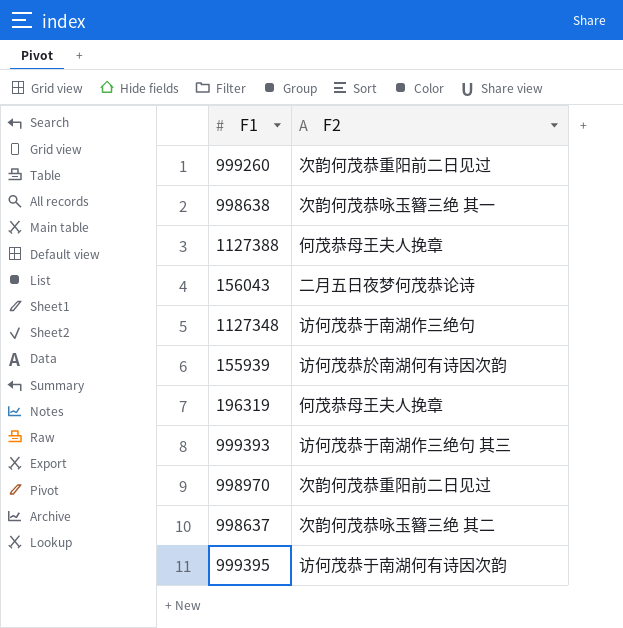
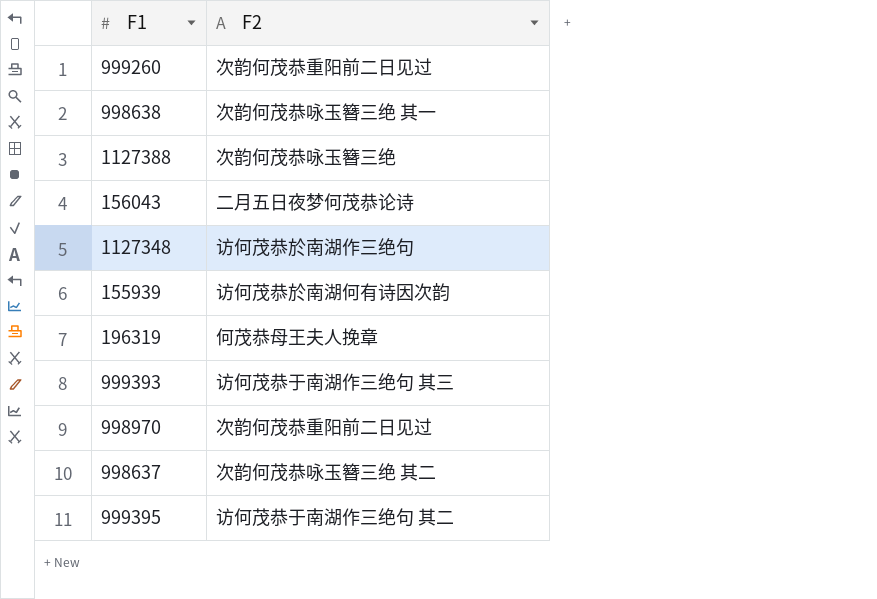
1127388 | F2: 何茂恭母王夫人挽章 -> 次韵何茂恭咏玉簪三绝
1127348 | F2: 访何茂恭于南湖作三绝句 -> 访何茂恭於南湖作三绝句
999395 | F2: 访何茂恭于南湖何有诗因次韵 -> 访何茂恭于南湖作三绝句 其二

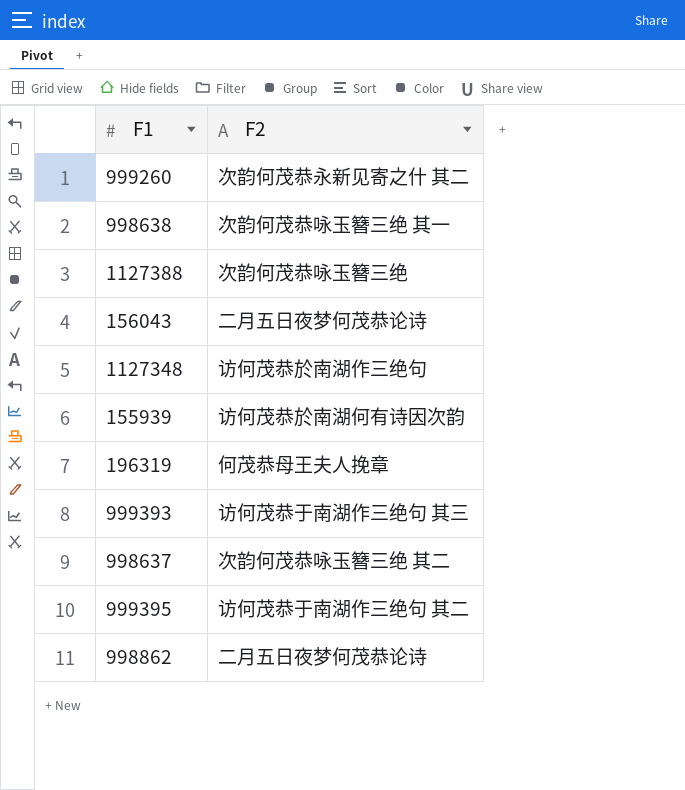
row 998970: 次韵何茂恭重阳前二日见过 -> none
999260 | F2: 次韵何茂恭重阳前二日见过 -> 次韵何茂恭永新见寄之什 其二
row 998862: none -> 二月五日夜梦何茂恭论诗

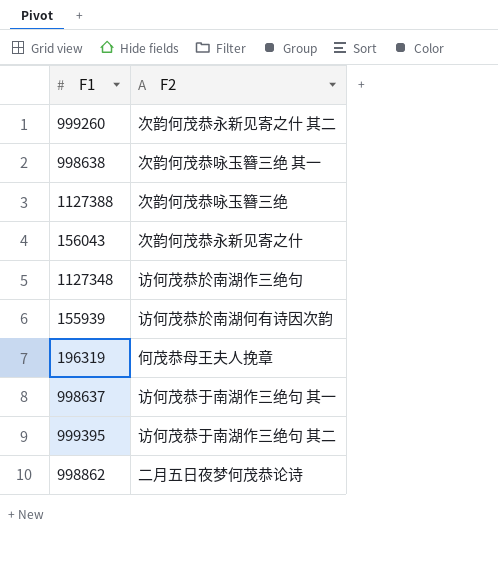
row 999393: 访何茂恭于南湖作三绝句 其三 -> none
156043 | F2: 二月五日夜梦何茂恭论诗 -> 次韵何茂恭永新见寄之什
998637 | F2: 次韵何茂恭咏玉簪三绝 其二 -> 访何茂恭于南湖作三绝句 其一

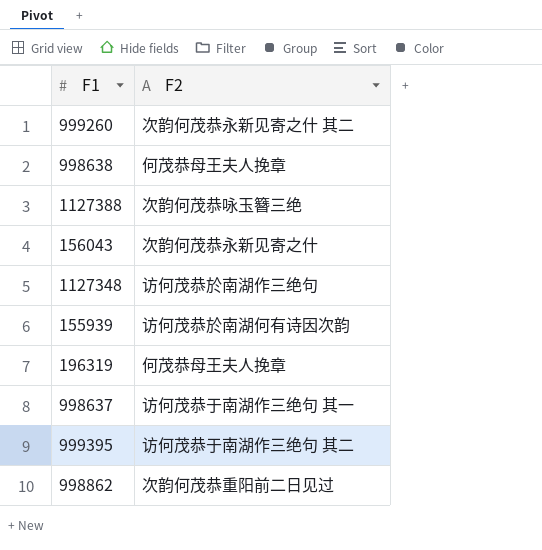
998638 | F2: 次韵何茂恭咏玉簪三绝 其一 -> 何茂恭母王夫人挽章
998862 | F2: 二月五日夜梦何茂恭论诗 -> 次韵何茂恭重阳前二日见过

